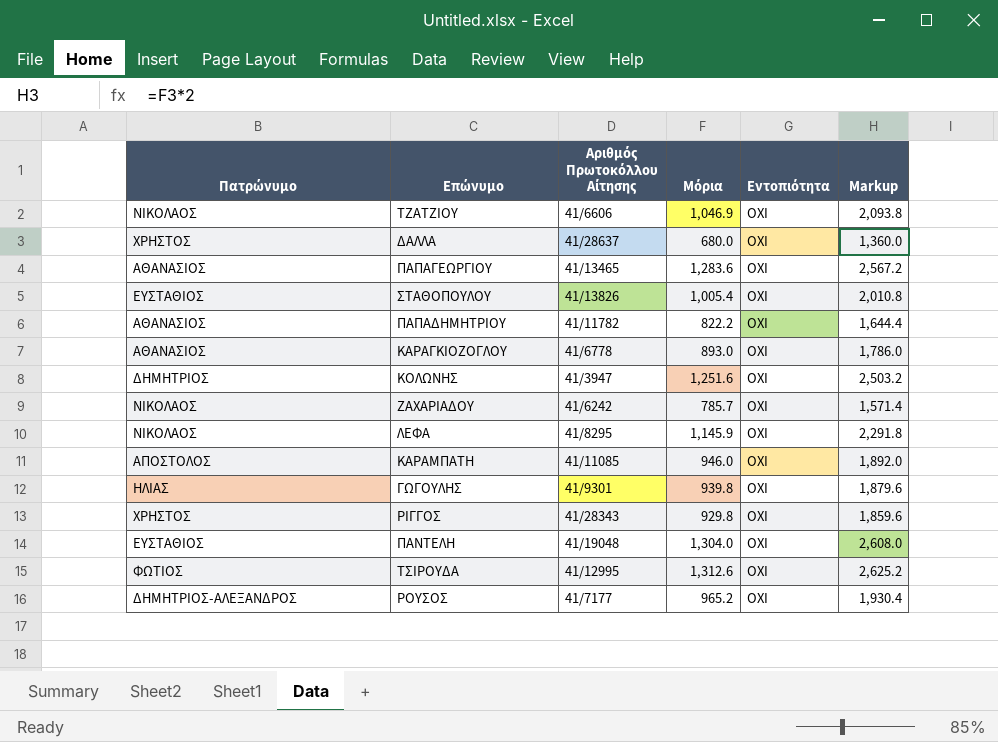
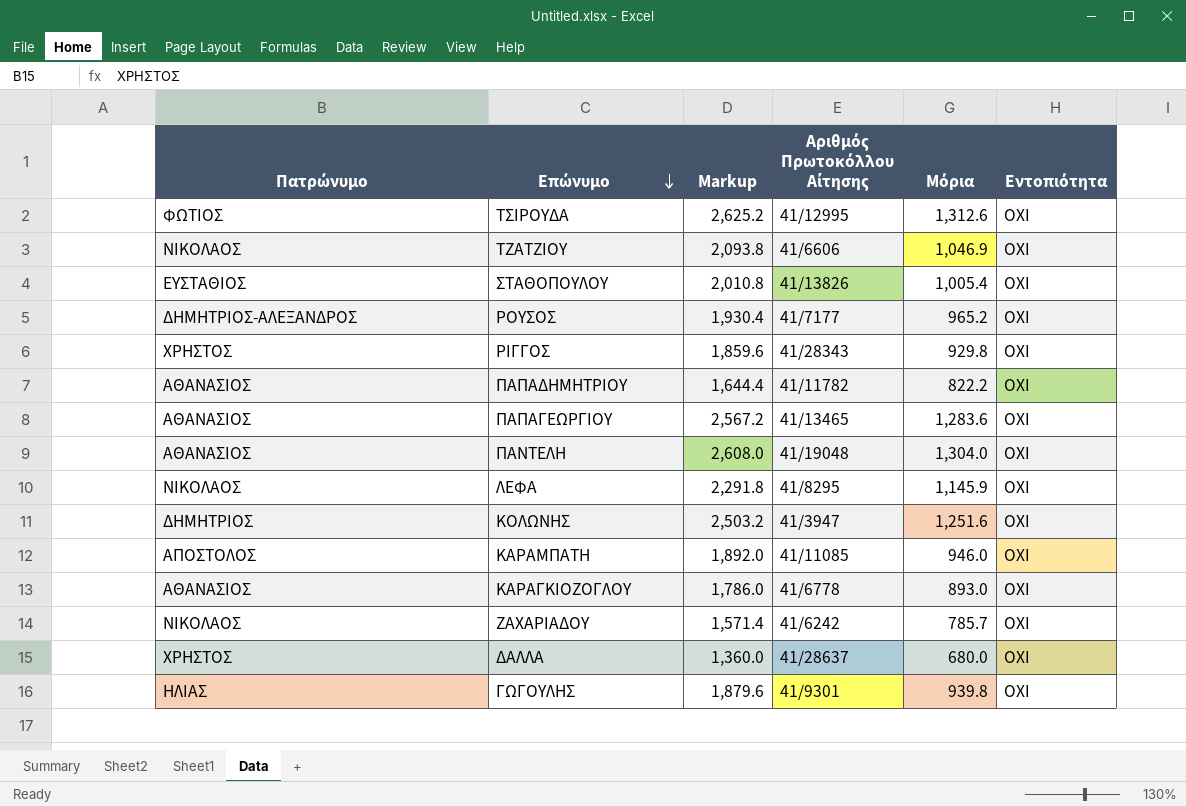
row order: none -> Επώνυμο descending
column Markup | position: 6 -> 3
ΠΑΝΤΕΛΗ | Πατρώνυμο: ΕΥΣΤΑΘΙΟΣ -> ΑΘΑΝΑΣΙΟΣ

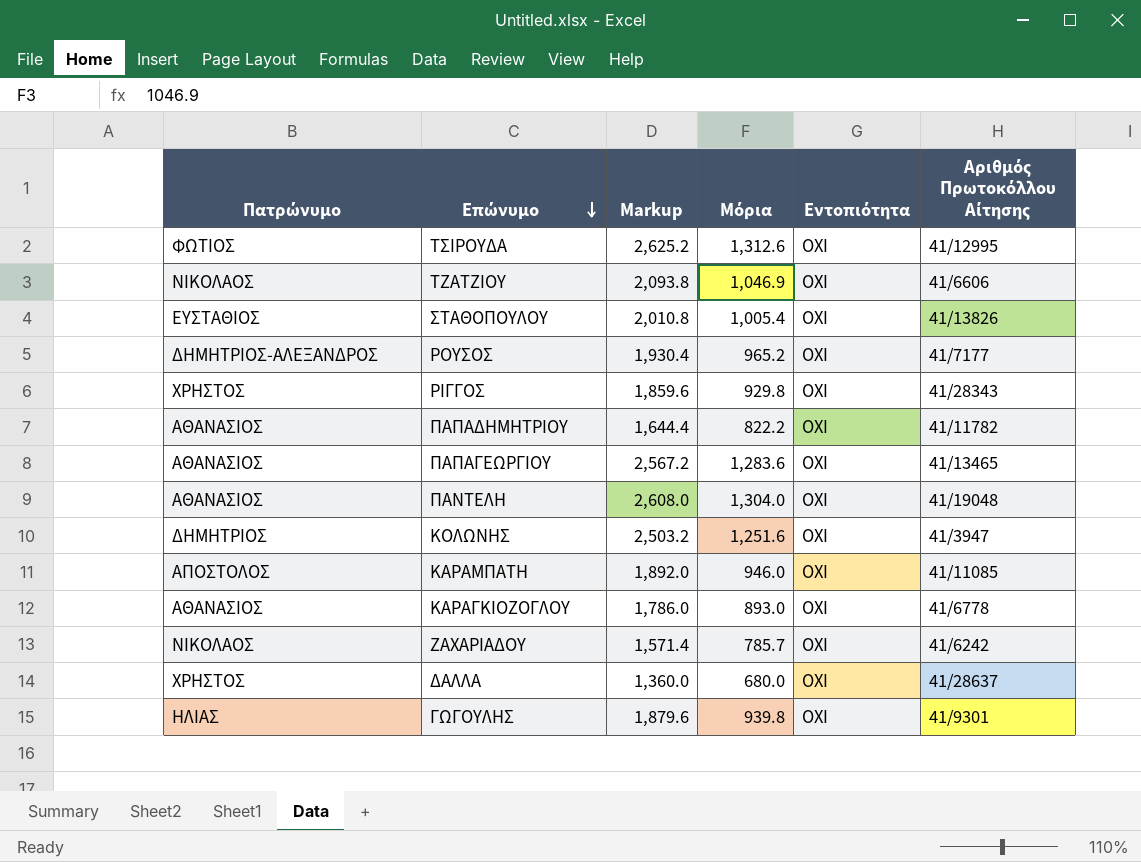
column Αριθμός Πρωτοκόλλου Αίτησης | position: 4 -> 6
row ΛΕΦΑ: ΝΙΚΟΛΑΟΣ | 2,291.8 | 41/8295 | 1,145.9 | ΟΧΙ -> none

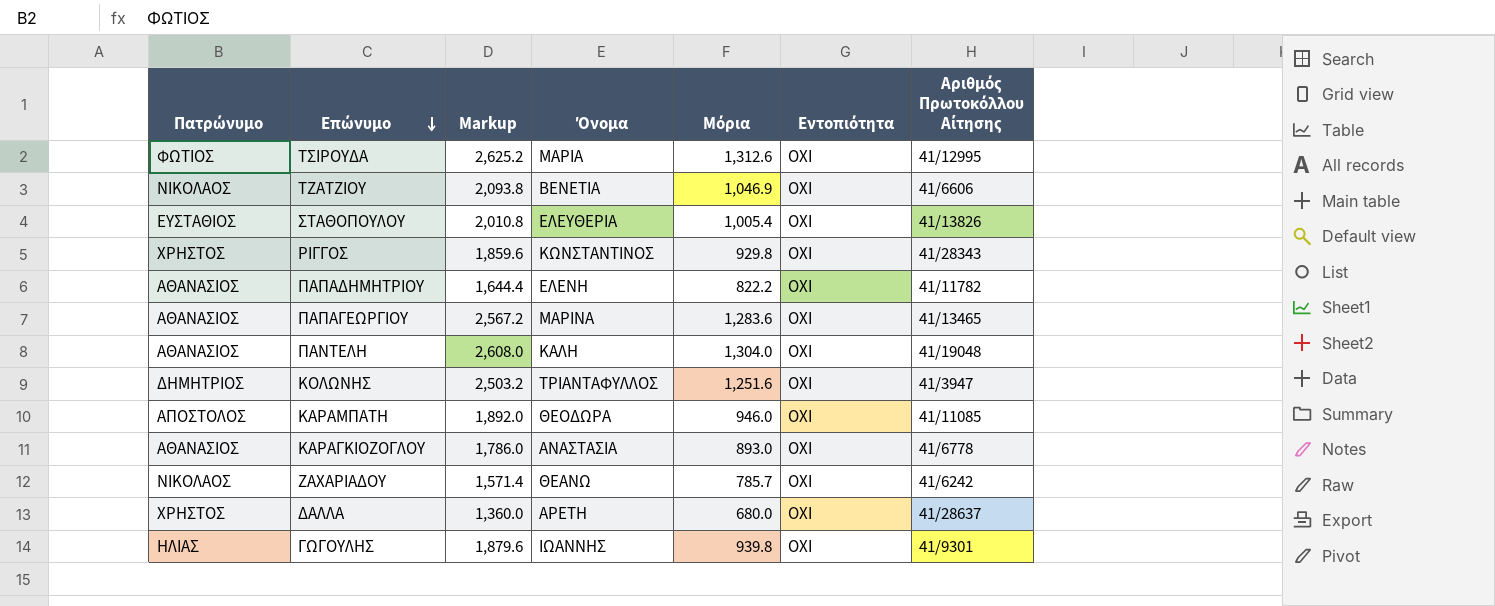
column Όνομα | position: none -> 4
row ΡΟΥΣΟΣ: ΔΗΜΗΤΡΙΟΣ-ΑΛΕΞΑΝΔΡΟΣ | 1,930.4 | 965.2 | ΟΧΙ | 41/7177 -> none

